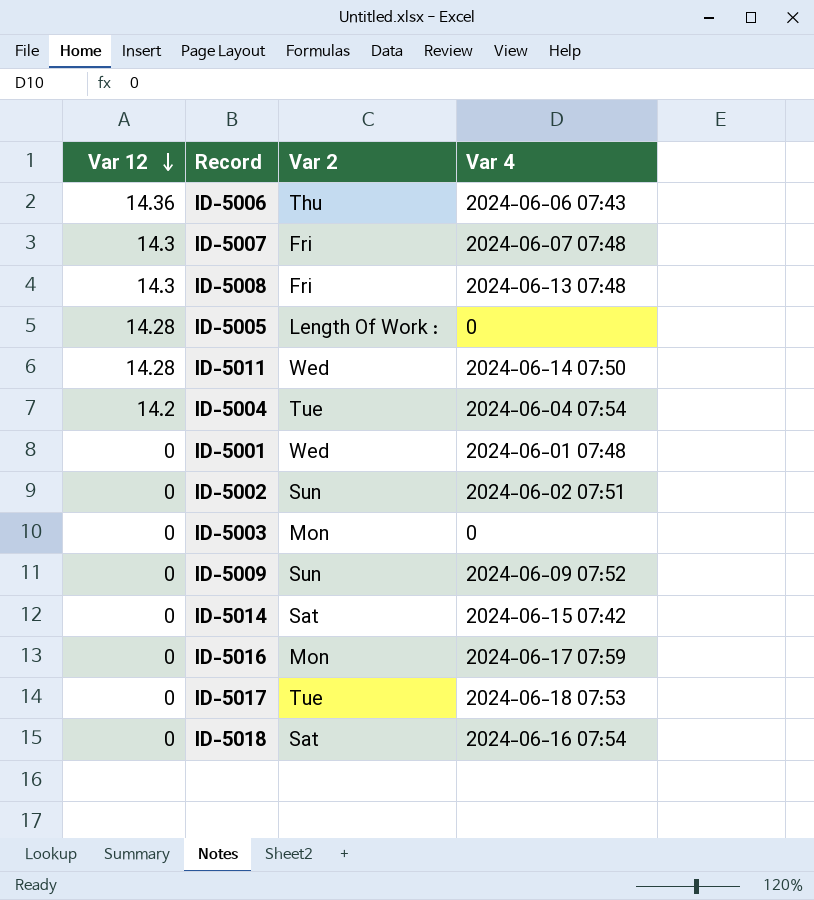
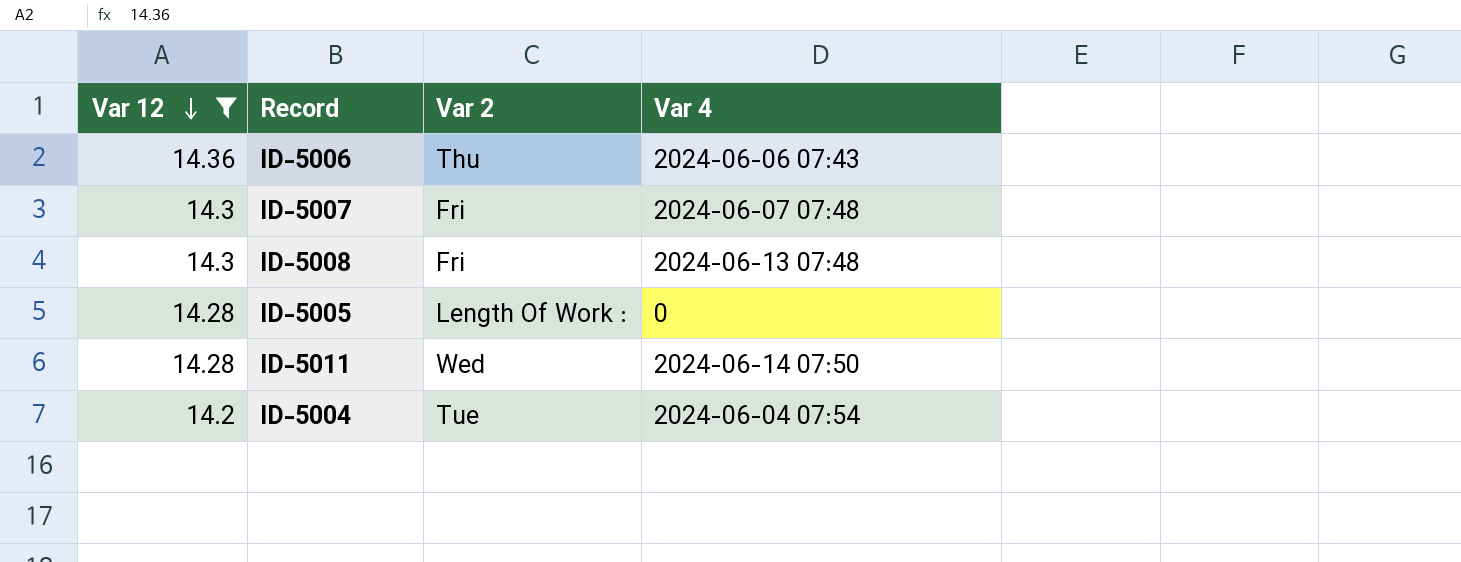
filter: none -> Var 12 != 0

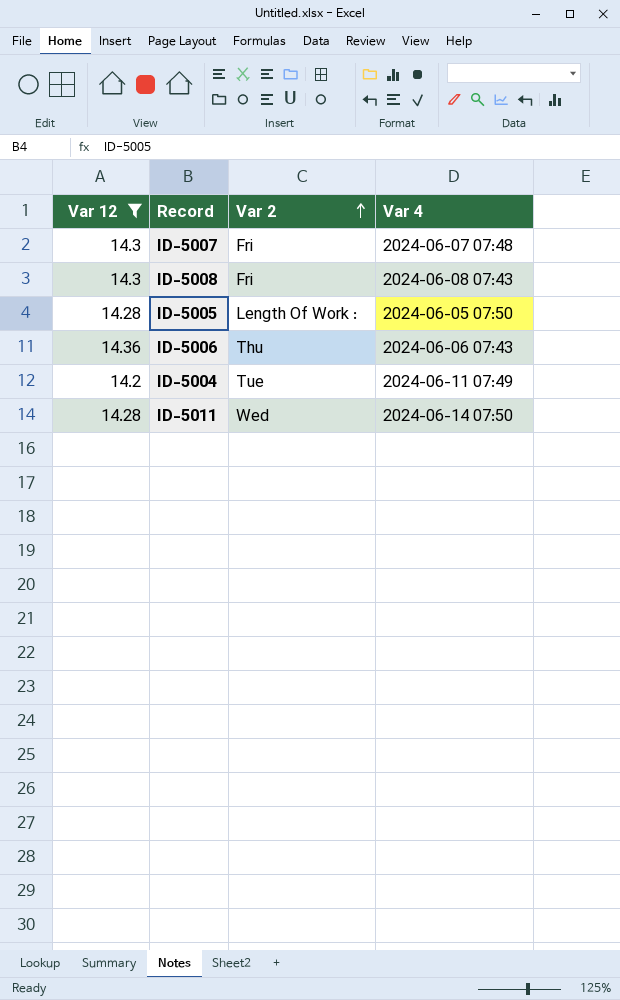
row order: Var 12 descending -> Var 2 ascending
ID-5008 | Var 4: 2024-06-13 07:48 -> 2024-06-08 07:43
ID-5005 | Var 4: 0 -> 2024-06-05 07:50
ID-5004 | Var 4: 2024-06-04 07:54 -> 2024-06-11 07:49

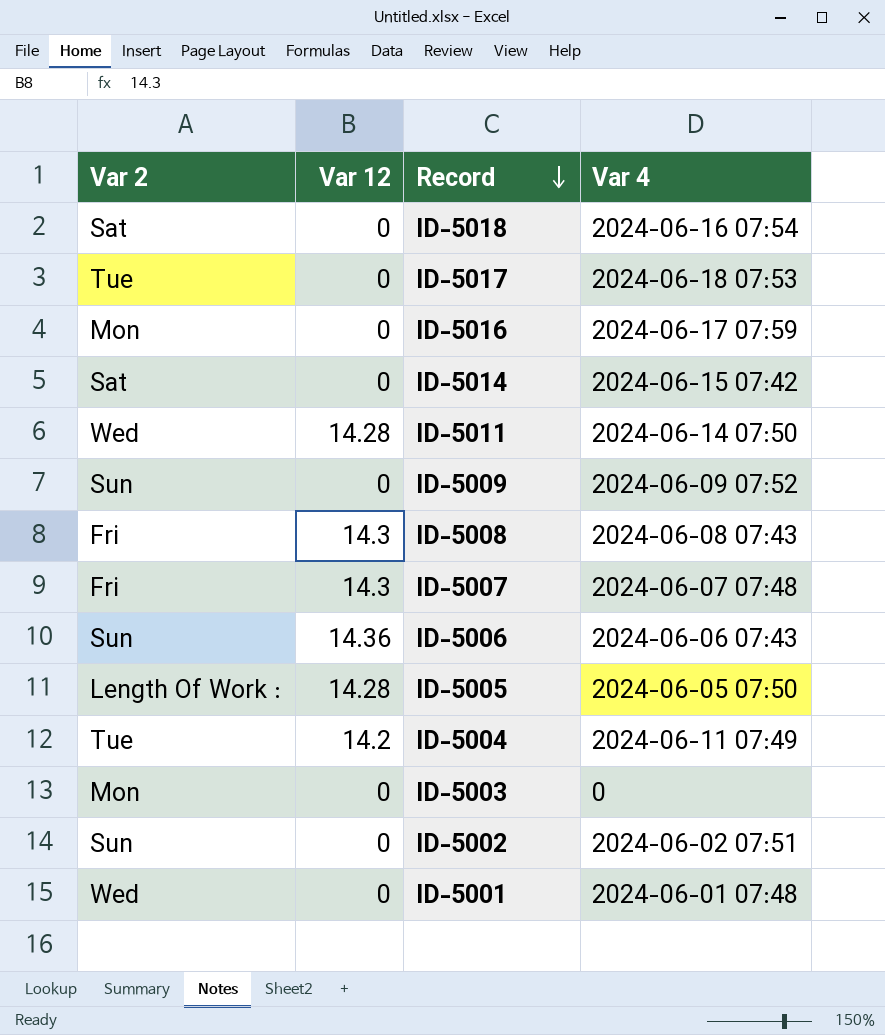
filter: Var 12 != 0 -> none
row order: Var 2 ascending -> Record descending
column Var 2 | position: 3 -> 1
ID-5006 | Var 2: Thu -> Sun

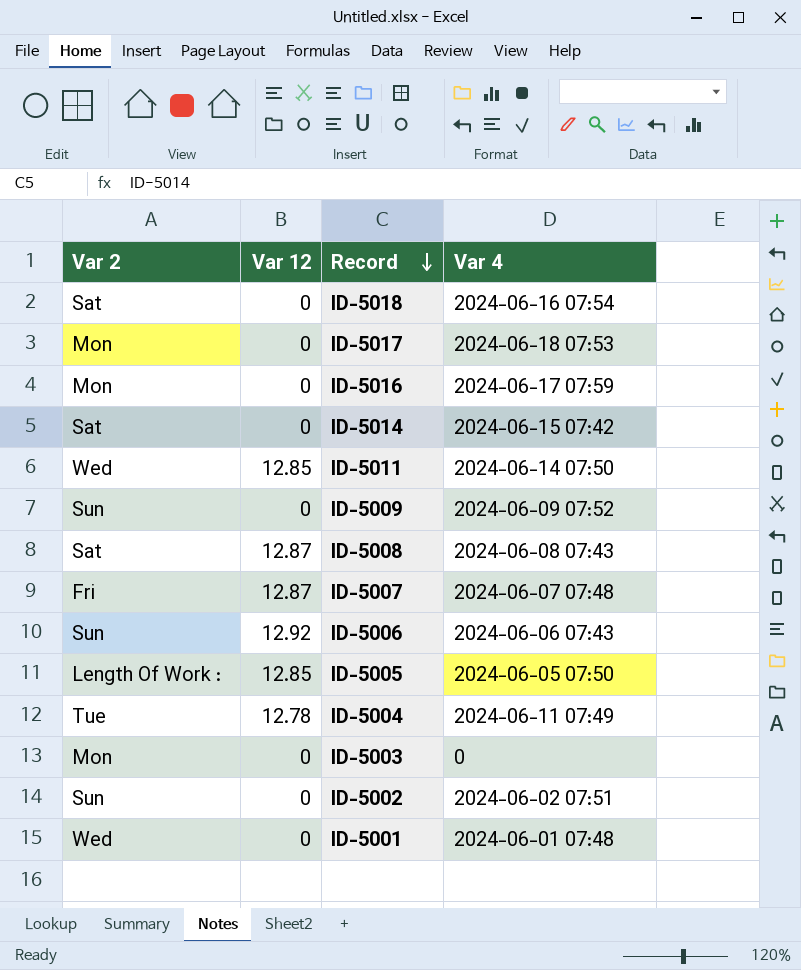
ID-5017 | Var 2: Tue -> Mon
ID-5011 | Var 12: 14.28 -> 12.85
ID-5008 | Var 2: Fri -> Sat
ID-5008 | Var 12: 14.3 -> 12.87
ID-5007 | Var 12: 14.3 -> 12.87
ID-5006 | Var 12: 14.36 -> 12.92
ID-5005 | Var 12: 14.28 -> 12.85
ID-5004 | Var 12: 14.2 -> 12.78

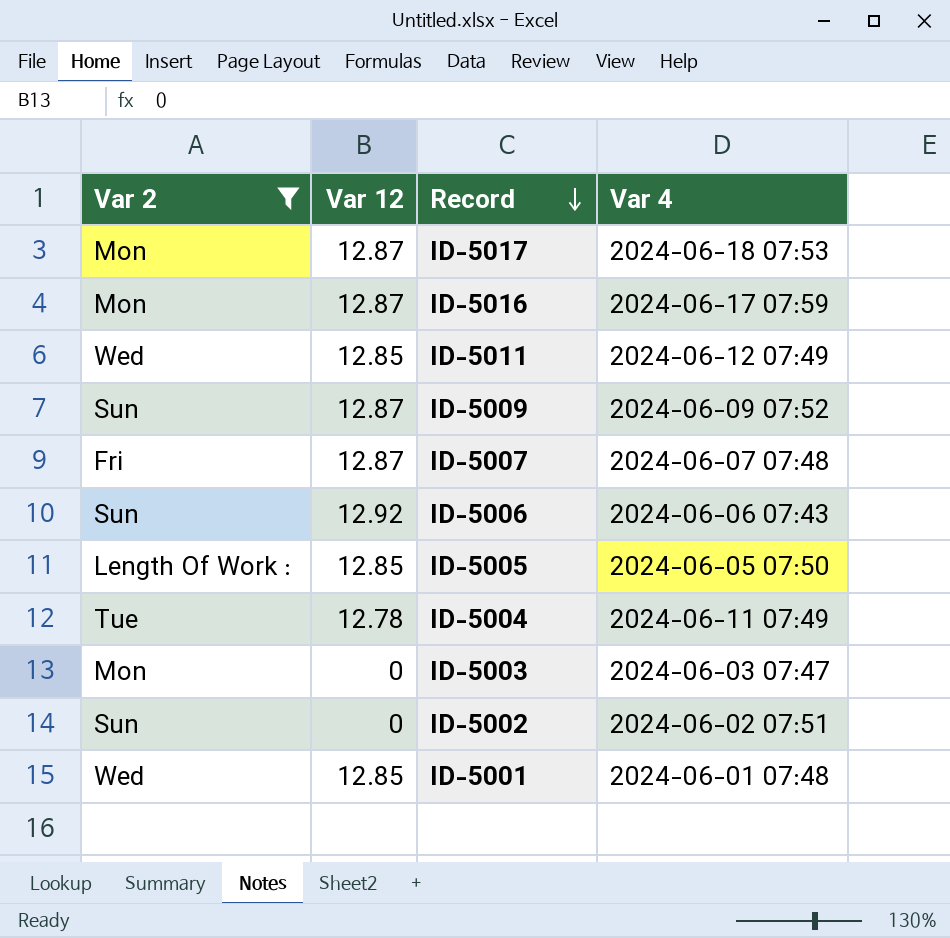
filter: none -> Var 2 != Sat
ID-5017 | Var 12: 0 -> 12.87
ID-5016 | Var 12: 0 -> 12.87
ID-5011 | Var 4: 2024-06-14 07:50 -> 2024-06-12 07:49
ID-5009 | Var 12: 0 -> 12.87
ID-5003 | Var 4: 0 -> 2024-06-03 07:47
ID-5001 | Var 12: 0 -> 12.85

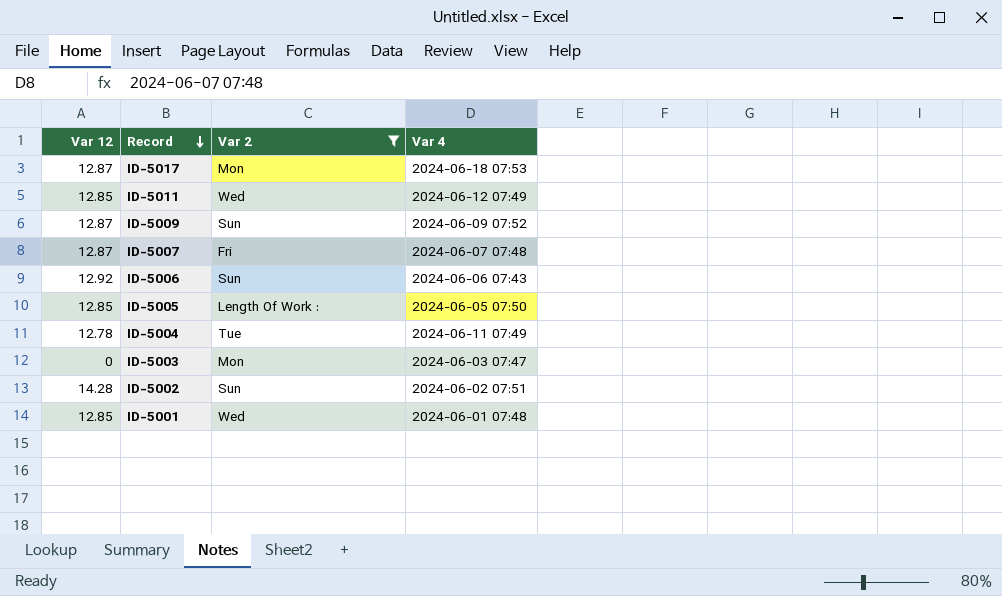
column Var 2 | position: 1 -> 3
row ID-5016: Mon | 12.87 | 2024-06-17 07:59 -> none
ID-5002 | Var 12: 0 -> 14.28

